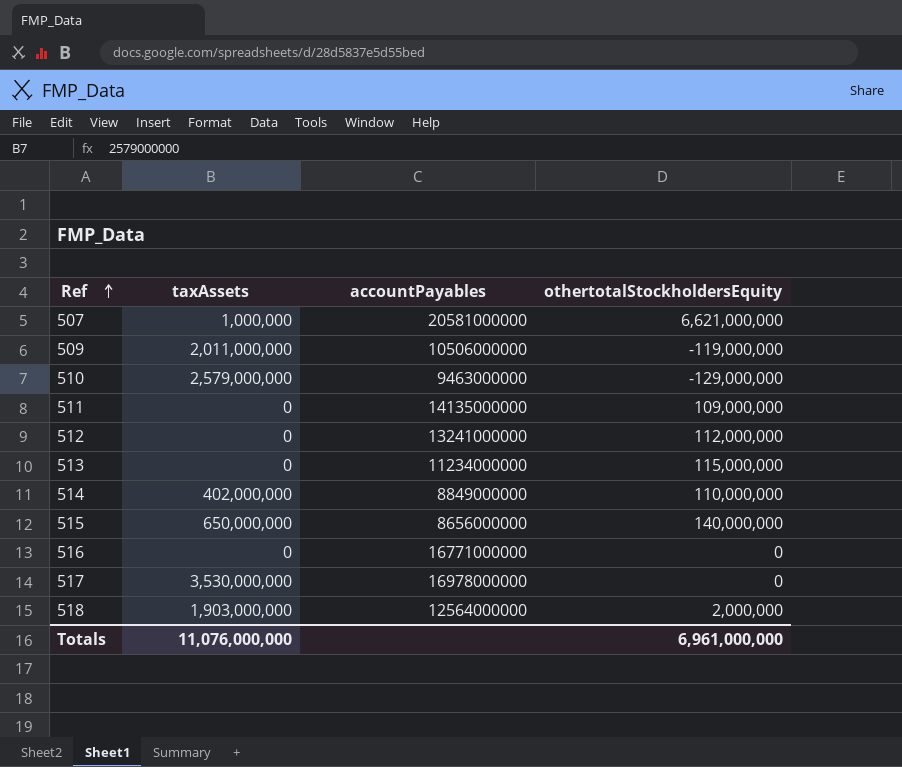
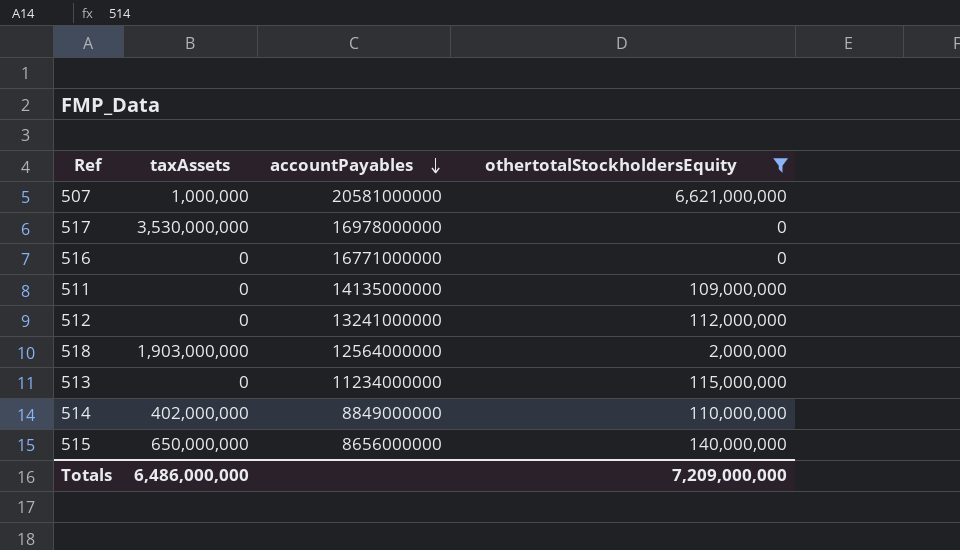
filter: none -> othertotalStockholdersEquity >= 0
row order: Ref ascending -> accountPayables descending
Totals | taxAssets: 11,076,000,000 -> 6,486,000,000
Totals | othertotalStockholdersEquity: 6,961,000,000 -> 7,209,000,000

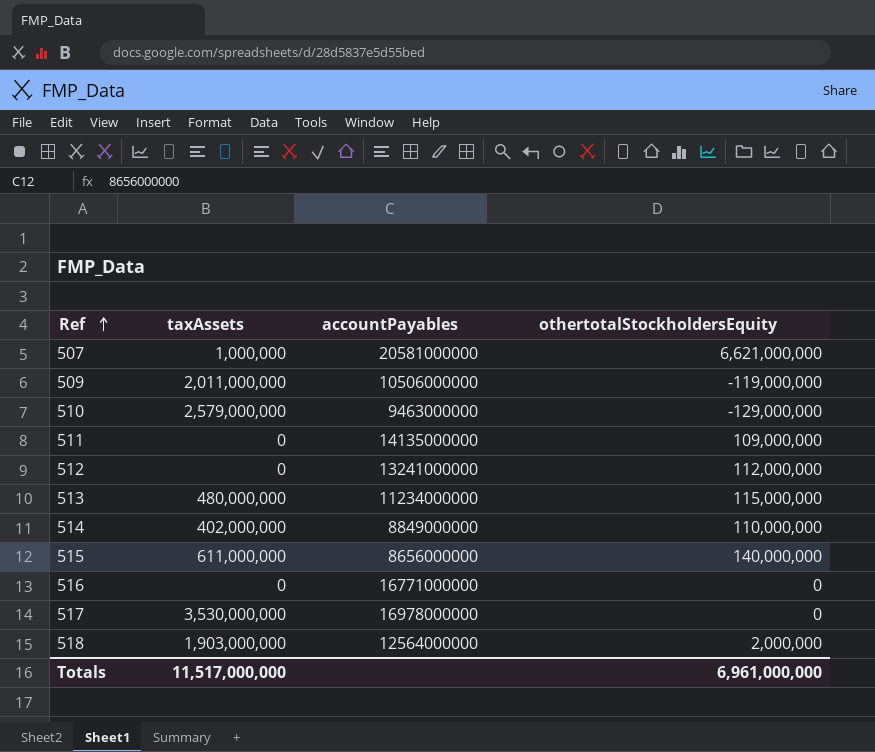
filter: othertotalStockholdersEquity >= 0 -> none
row order: accountPayables descending -> Ref ascending
513 | taxAssets: 0 -> 480,000,000
515 | taxAssets: 650,000,000 -> 611,000,000
Totals | taxAssets: 6,486,000,000 -> 11,517,000,000
Totals | othertotalStockholdersEquity: 7,209,000,000 -> 6,961,000,000

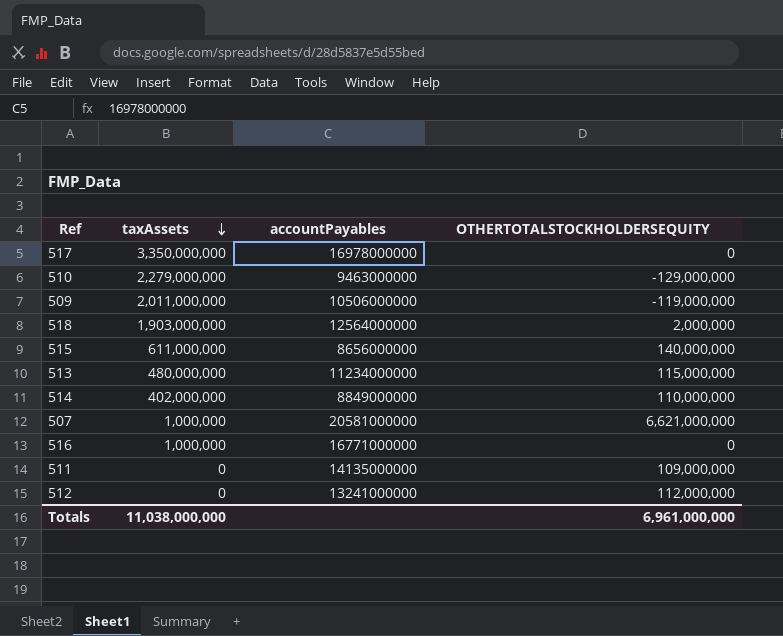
row order: Ref ascending -> taxAssets descending
column name: othertotalStockholdersEquity -> OTHERTOTALSTOCKHOLDERSEQUITY
517 | taxAssets: 3,530,000,000 -> 3,350,000,000
510 | taxAssets: 2,579,000,000 -> 2,279,000,000
516 | taxAssets: 0 -> 1,000,000
Totals | taxAssets: 11,517,000,000 -> 11,038,000,000

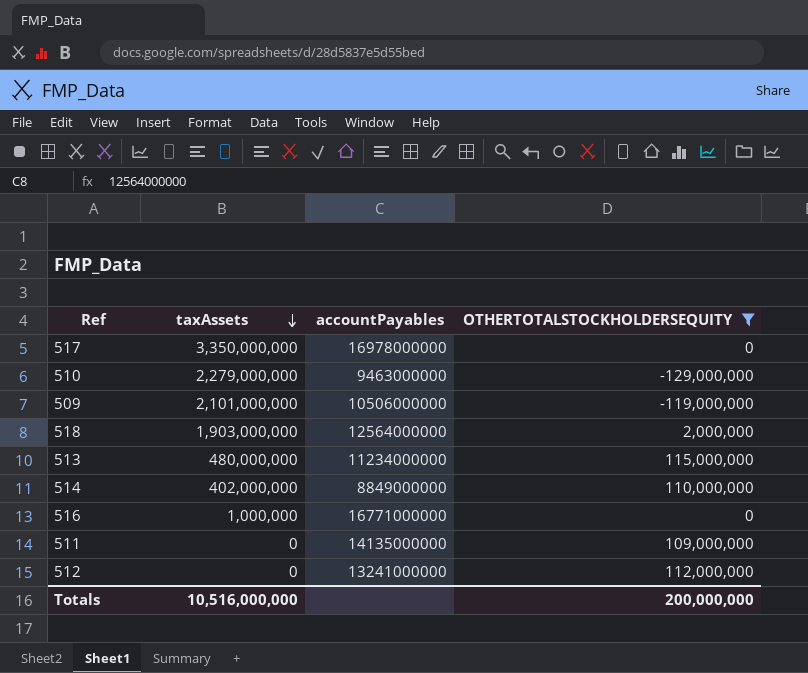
filter: none -> OTHERTOTALSTOCKHOLDERSEQUITY <= 115,000,000
509 | taxAssets: 2,011,000,000 -> 2,101,000,000
Totals | taxAssets: 11,038,000,000 -> 10,516,000,000
Totals | OTHERTOTALSTOCKHOLDERSEQUITY: 6,961,000,000 -> 200,000,000

